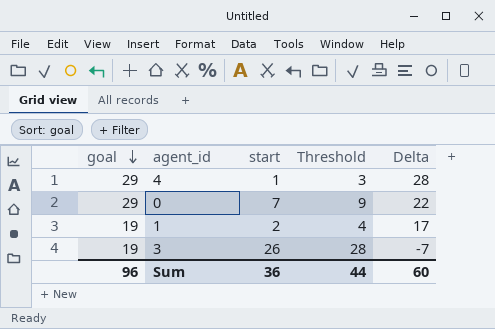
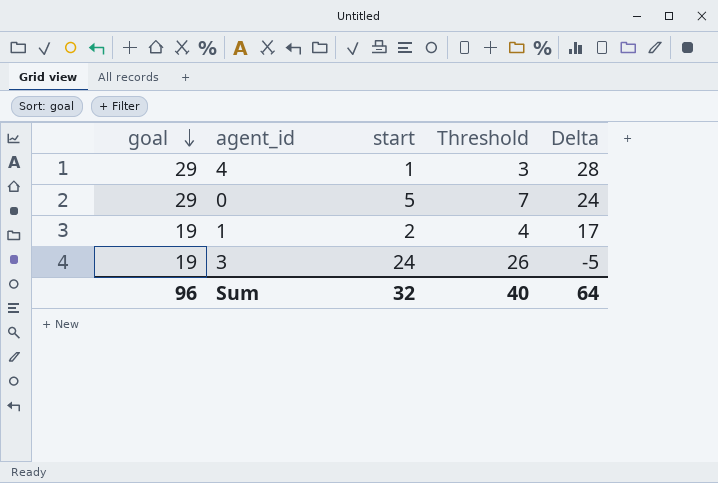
0 | start: 7 -> 5
0 | Threshold: 9 -> 7
0 | Delta: 22 -> 24
3 | start: 26 -> 24
3 | Threshold: 28 -> 26
3 | Delta: -7 -> -5
Sum | start: 36 -> 32
Sum | Threshold: 44 -> 40
Sum | Delta: 60 -> 64

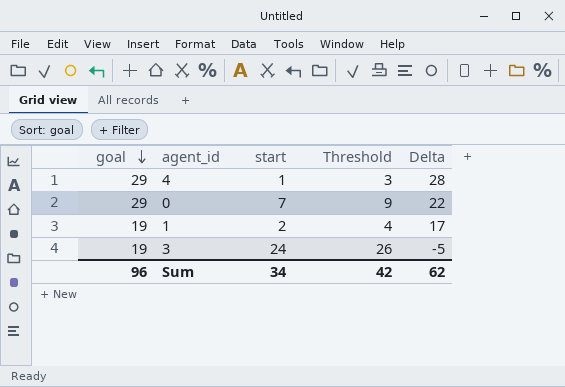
0 | start: 5 -> 7
0 | Threshold: 7 -> 9
0 | Delta: 24 -> 22
Sum | start: 32 -> 34
Sum | Threshold: 40 -> 42
Sum | Delta: 64 -> 62

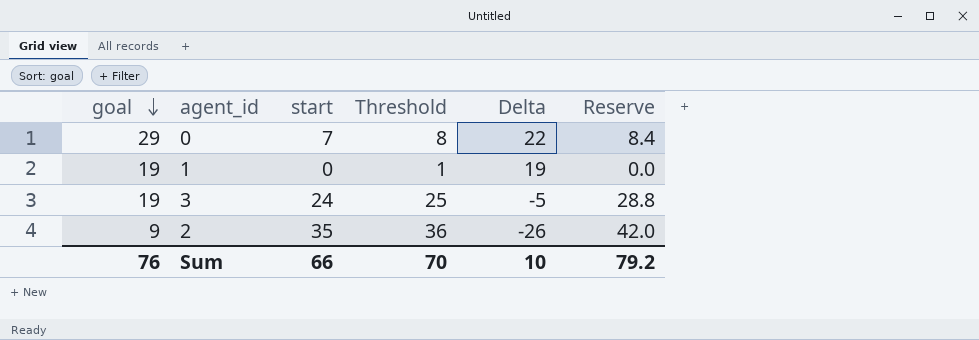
column Threshold | formula: [start] + 2 -> [start] + 1
column Reserve | formula: none -> [start] * 1.2
row 4: 29 | 1 | 3 | 28 -> none
1 | start: 2 -> 0
1 | Delta: 17 -> 19
row 2: none -> 9 | 35 | 36 | -26 | 42.0
Sum | goal: 96 -> 76
Sum | start: 34 -> 66
Sum | Threshold: 42 -> 70
Sum | Delta: 62 -> 10

